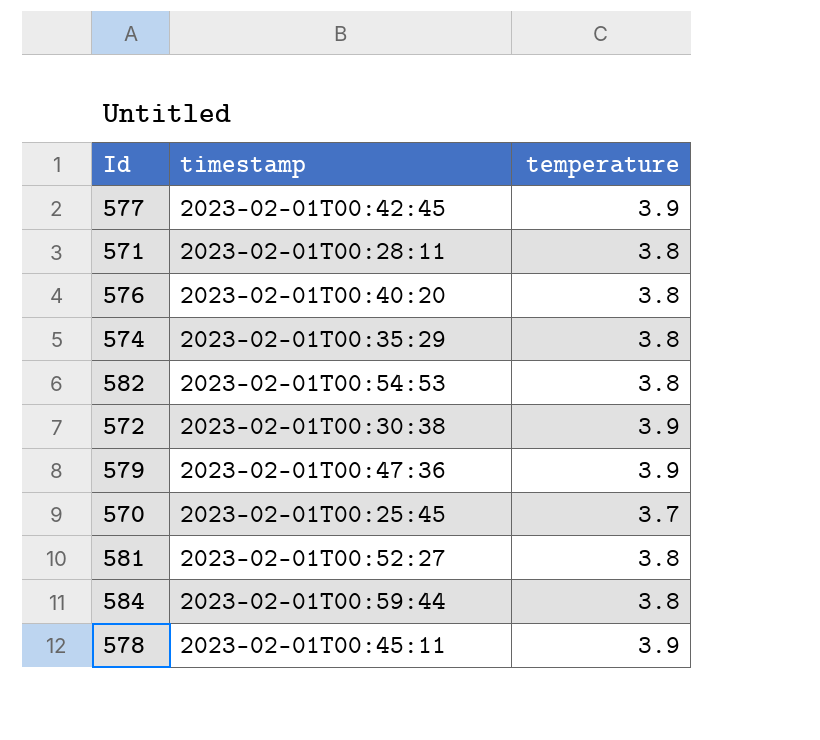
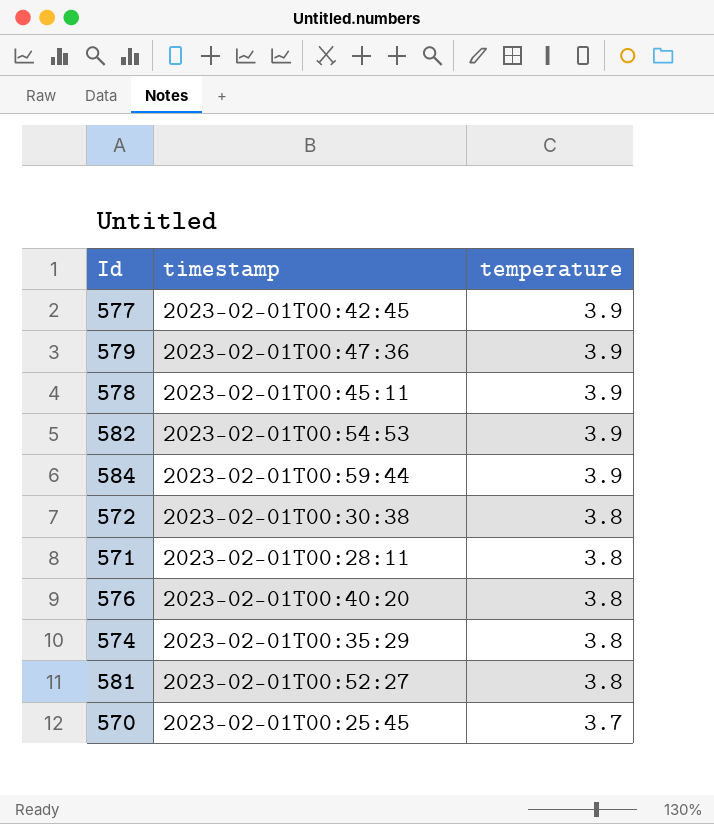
row order: none -> temperature descending
582 | temperature: 3.8 -> 3.9
584 | temperature: 3.8 -> 3.9
572 | temperature: 3.9 -> 3.8

